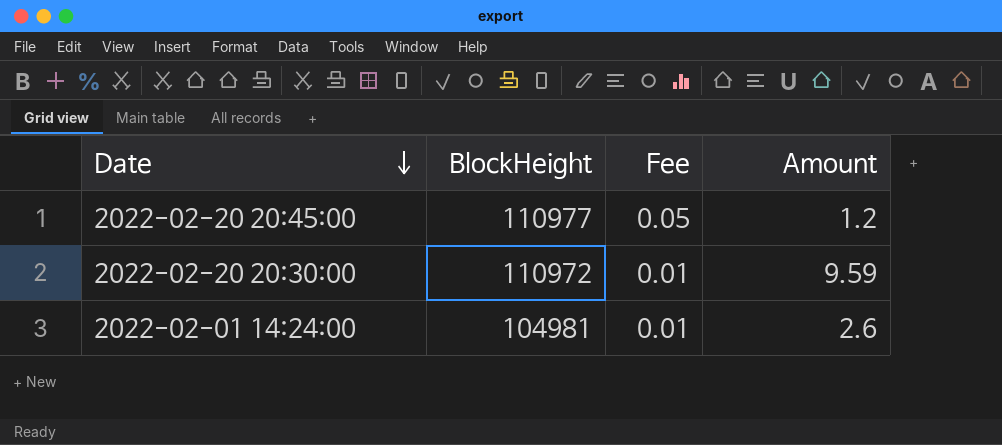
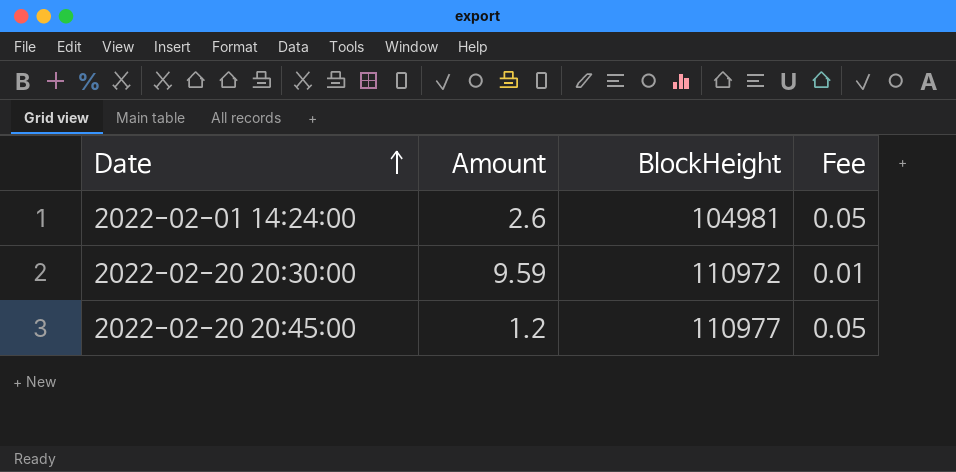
row order: Date descending -> Date ascending
column Amount | position: 4 -> 2
2022-02-01 14:24:00 | Fee: 0.01 -> 0.05

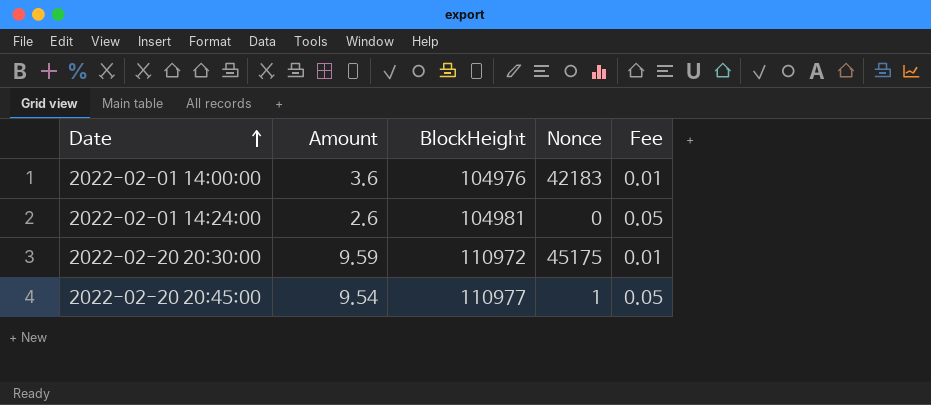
column Nonce | position: none -> 4
row 2022-02-01 14:00:00: none -> 3.6 | 104976 | 42183 | 0.01
2022-02-20 20:45:00 | Amount: 1.2 -> 9.54

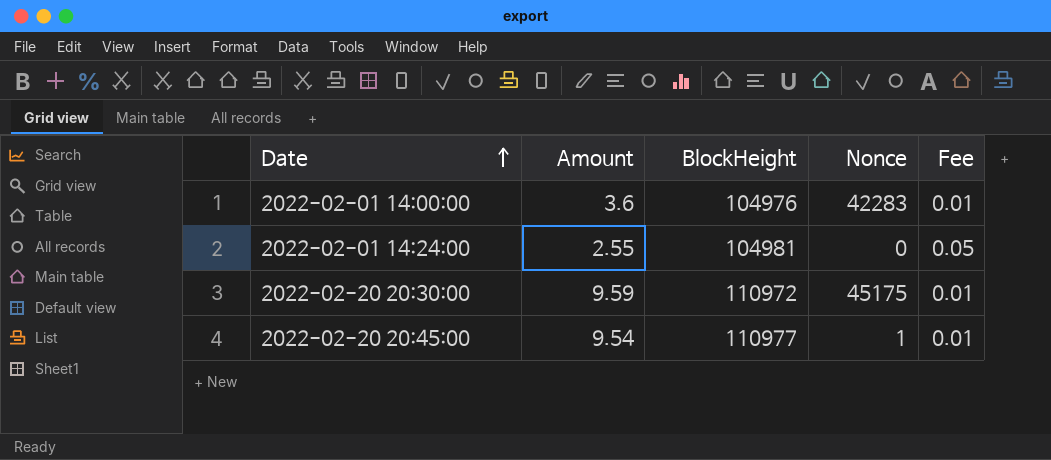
2022-02-01 14:00:00 | Nonce: 42183 -> 42283
2022-02-01 14:24:00 | Amount: 2.6 -> 2.55
2022-02-20 20:45:00 | Fee: 0.05 -> 0.01

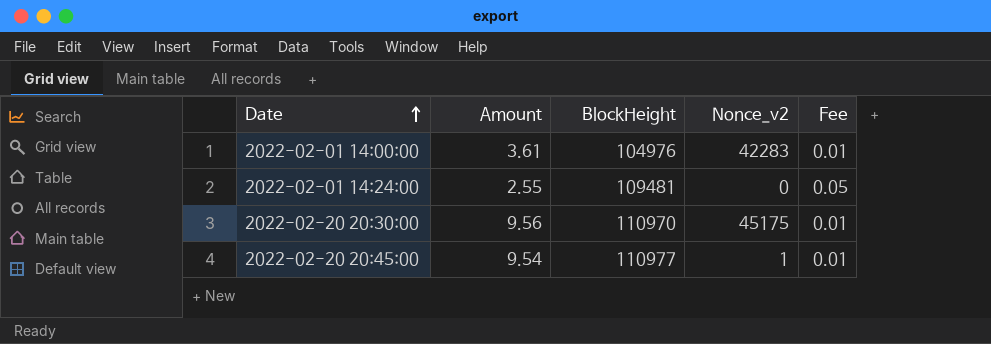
column name: Nonce -> Nonce_v2
2022-02-01 14:00:00 | Amount: 3.6 -> 3.61
2022-02-01 14:24:00 | BlockHeight: 104981 -> 109481
2022-02-20 20:30:00 | Amount: 9.59 -> 9.56
2022-02-20 20:30:00 | BlockHeight: 110972 -> 110970

